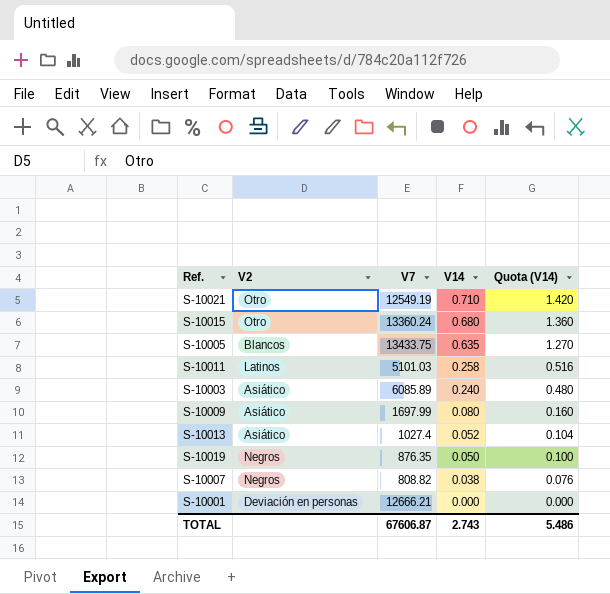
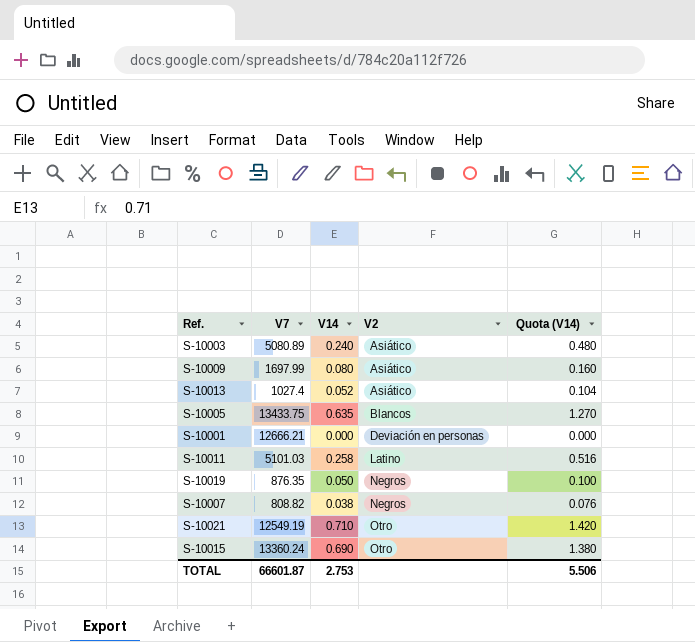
row order: V14 descending -> V2 ascending
column V2 | position: 2 -> 4
S-10003 | V7: 6085.89 -> 5080.89
S-10011 | V2: Latinos -> Latino
S-10015 | V14: 0.680 -> 0.690
S-10015 | Quota (V14): 1.360 -> 1.380
TOTAL | V7: 67606.87 -> 66601.87
TOTAL | V14: 2.743 -> 2.753
TOTAL | Quota (V14): 5.486 -> 5.506

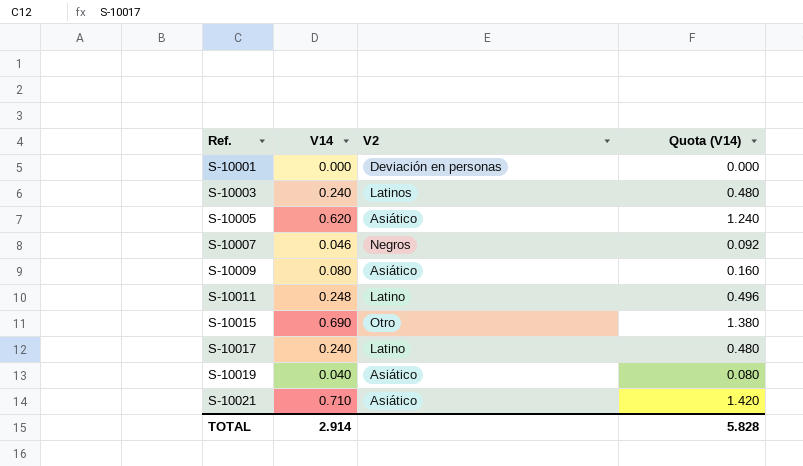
row order: V2 ascending -> Ref. ascending
column V7 | position: 2 -> none
row S-10013: 1027.4 | 0.052 | Asiático | 0.104 -> none
S-10003 | V2: Asiático -> Latinos
S-10005 | V14: 0.635 -> 0.620
S-10005 | V2: Blancos -> Asiático
S-10005 | Quota (V14): 1.270 -> 1.240
S-10007 | V14: 0.038 -> 0.046
S-10007 | Quota (V14): 0.076 -> 0.092
S-10011 | V14: 0.258 -> 0.248
S-10011 | Quota (V14): 0.516 -> 0.496
row S-10017: none -> 0.240 | Latino | 0.480
S-10019 | V14: 0.050 -> 0.040
S-10019 | V2: Negros -> Asiático
S-10019 | Quota (V14): 0.100 -> 0.080
S-10021 | V2: Otro -> Asiático
TOTAL | V14: 2.753 -> 2.914
TOTAL | Quota (V14): 5.506 -> 5.828

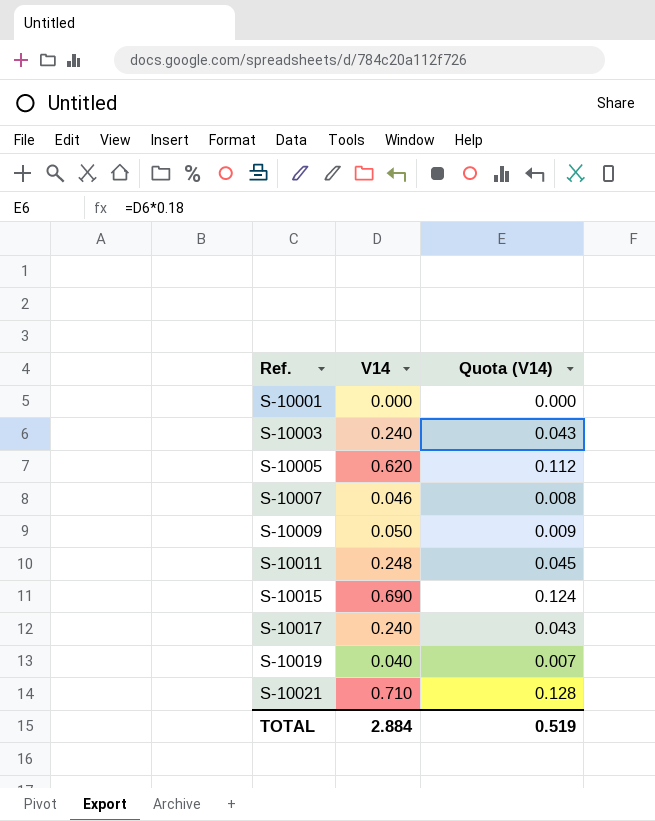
column V2 | position: 3 -> none
column Quota (V14) | formula: [V14] * 2 -> [V14] * 0.18
S-10009 | V14: 0.080 -> 0.050
TOTAL | V14: 2.914 -> 2.884
TOTAL | Quota (V14): 5.828 -> 0.519

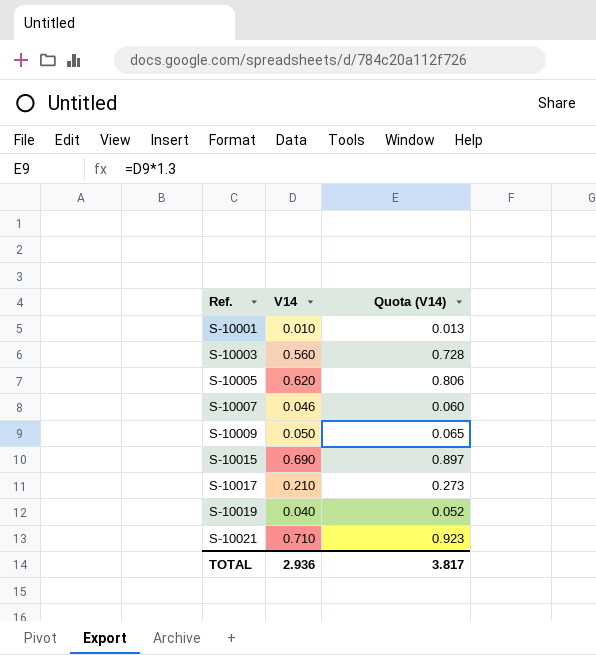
column Quota (V14) | formula: [V14] * 0.18 -> [V14] * 1.3
row S-10011: 0.248 | 0.045 -> none
S-10001 | V14: 0.000 -> 0.010
S-10003 | V14: 0.240 -> 0.560
S-10017 | V14: 0.240 -> 0.210
TOTAL | V14: 2.884 -> 2.936
TOTAL | Quota (V14): 0.519 -> 3.817

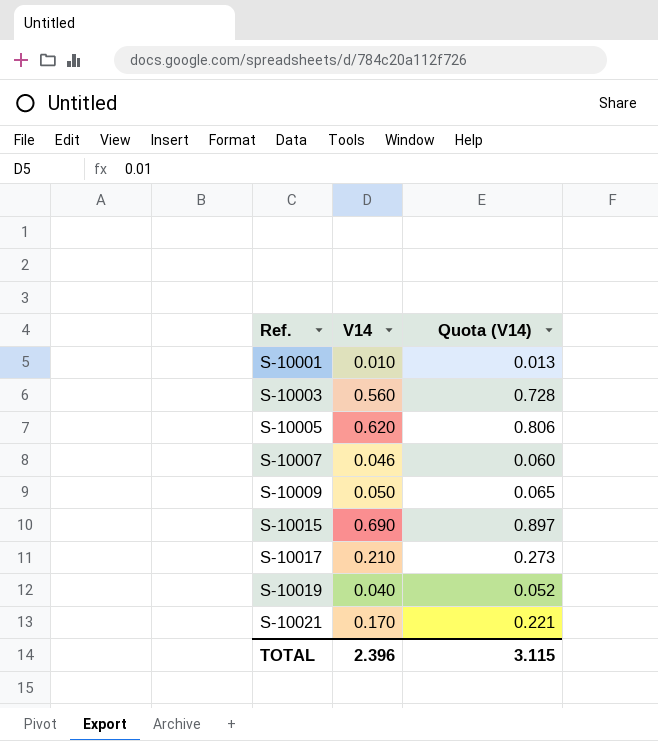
S-10021 | V14: 0.710 -> 0.170
S-10021 | Quota (V14): 0.923 -> 0.221
TOTAL | V14: 2.936 -> 2.396
TOTAL | Quota (V14): 3.817 -> 3.115

